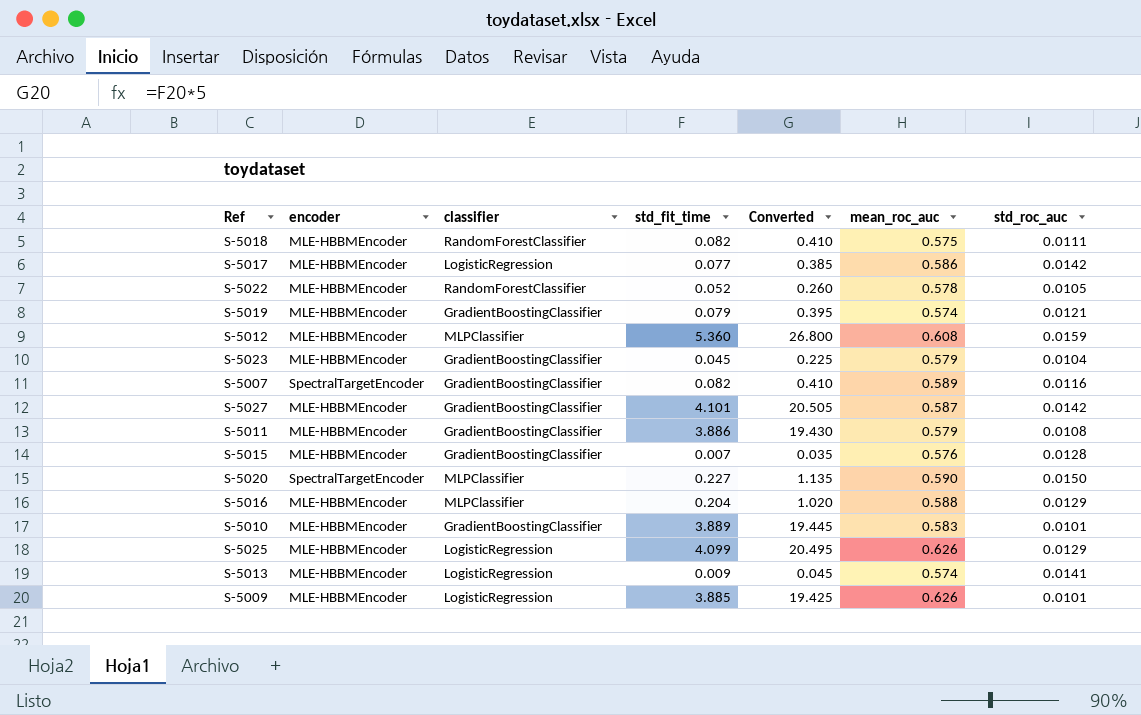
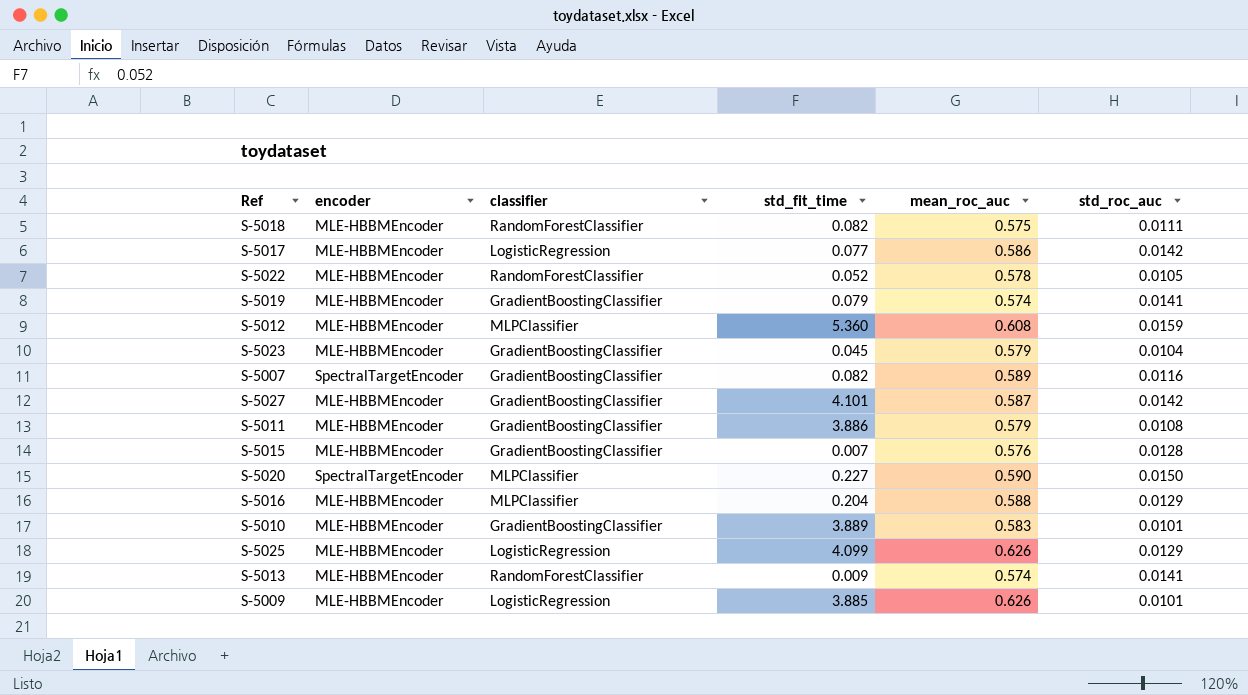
column Converted | formula: [std_fit_time] * 5 -> none
S-5019 | std_roc_auc: 0.0121 -> 0.0141
S-5013 | classifier: LogisticRegression -> RandomForestClassifier

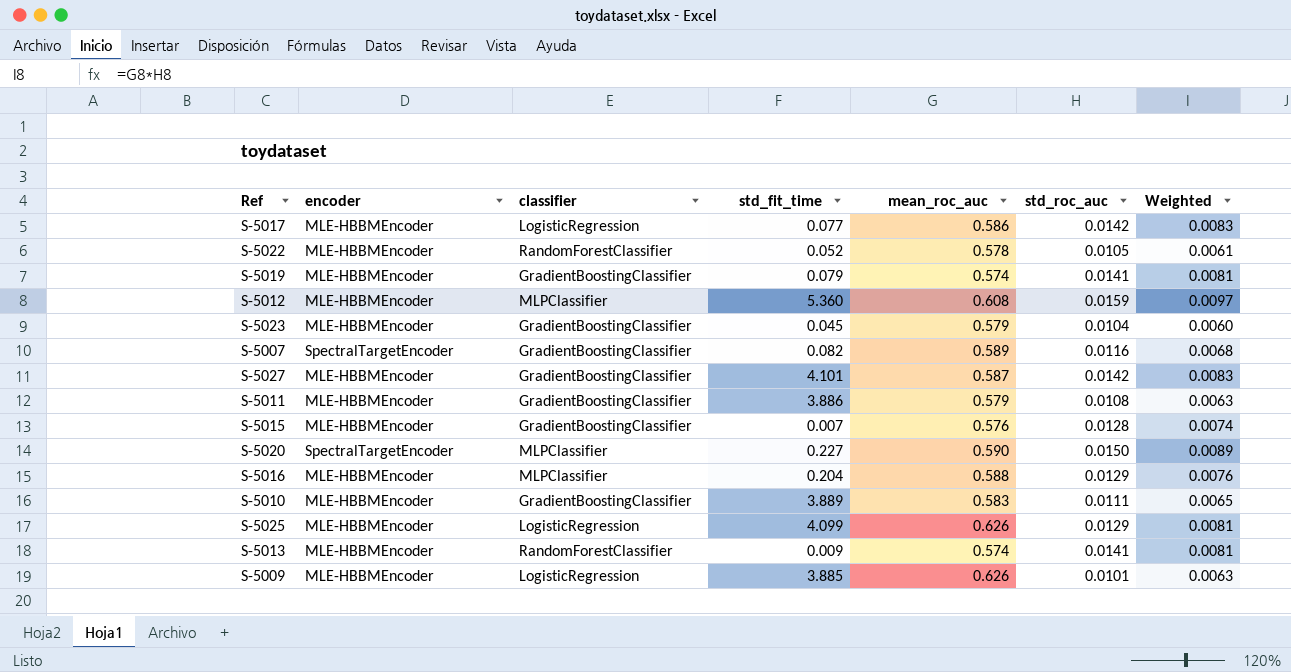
column Weighted | formula: none -> [mean_roc_auc] * [std_roc_auc]
row S-5018: MLE-HBBMEncoder | RandomForestClassifier | 0.082 | 0.575 | 0.0111 -> none
S-5010 | std_roc_auc: 0.0101 -> 0.0111

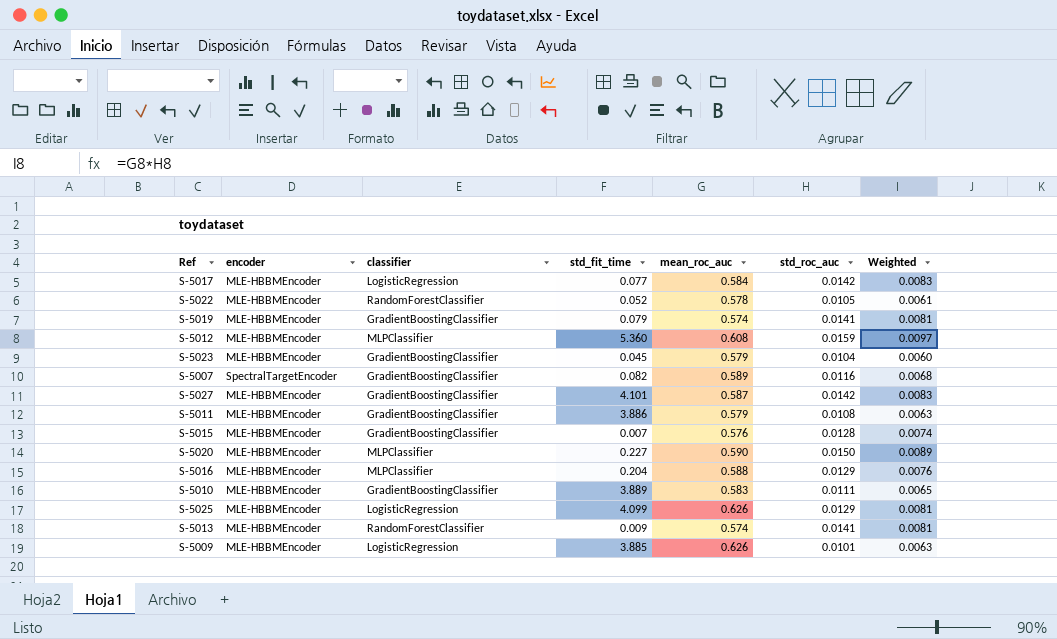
S-5017 | mean_roc_auc: 0.586 -> 0.584
S-5020 | encoder: SpectralTargetEncoder -> MLE-HBBMEncoder

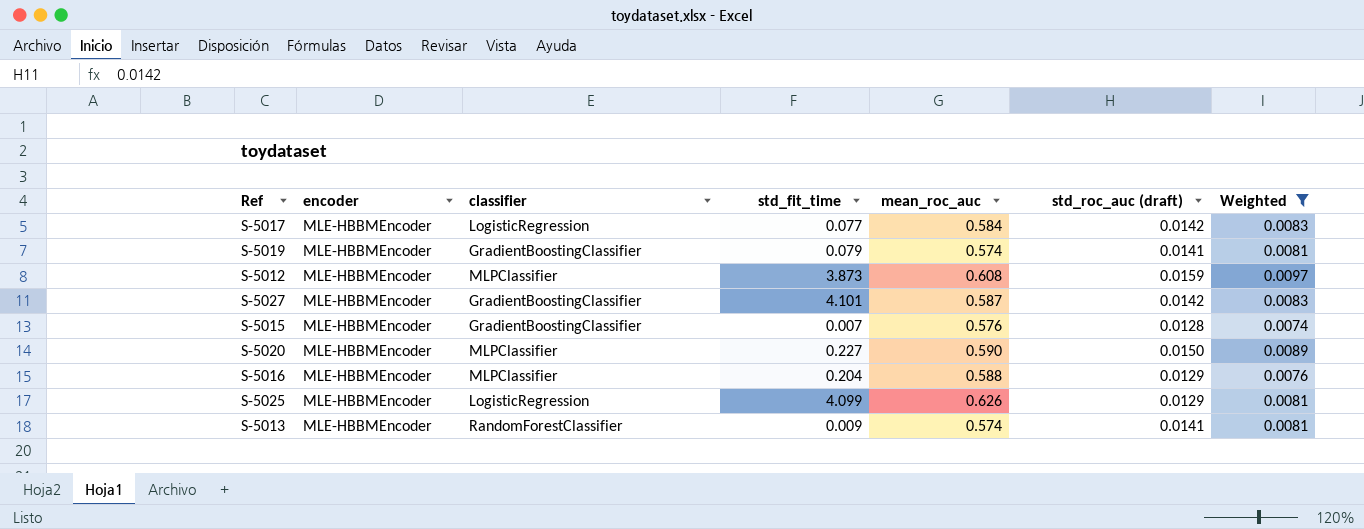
filter: none -> Weighted >= 0.0074
column name: std_roc_auc -> std_roc_auc (draft)
S-5012 | std_fit_time: 5.360 -> 3.873

